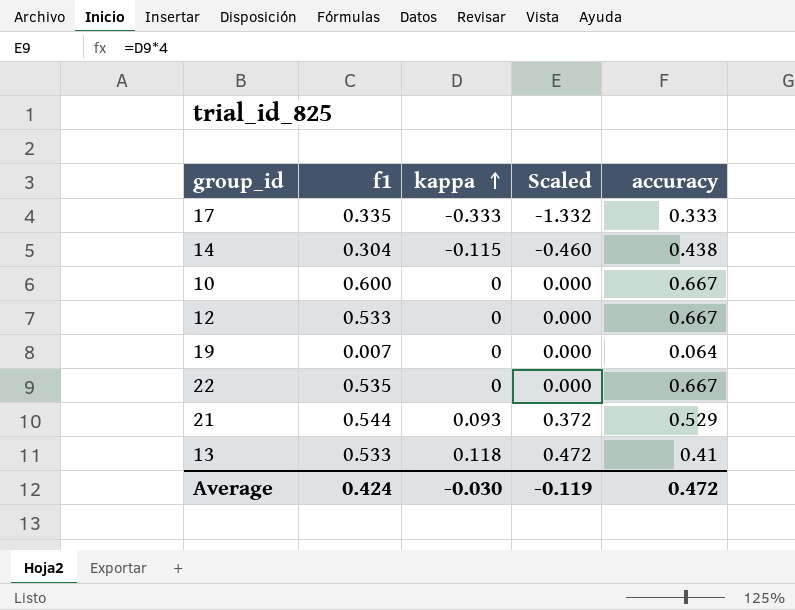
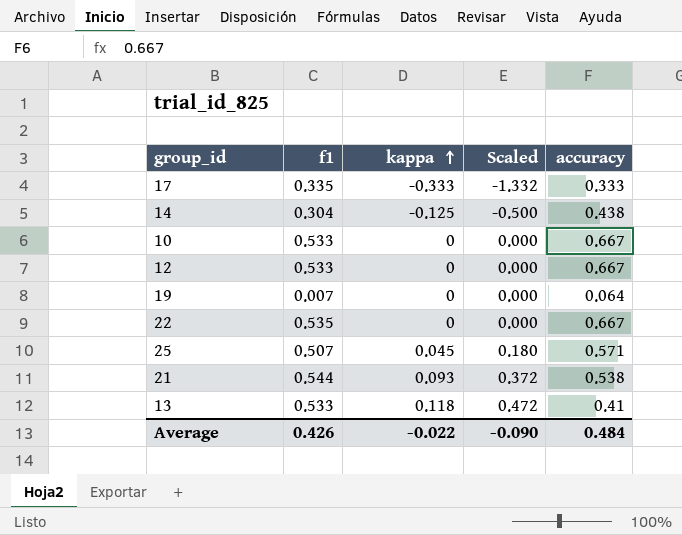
14 | kappa: -0.115 -> -0.125
14 | Scaled: -0.460 -> -0.500
10 | f1: 0.600 -> 0.533
row 25: none -> 0.507 | 0.045 | 0.180 | 0.571
21 | accuracy: 0.529 -> 0.538
Average | f1: 0.424 -> 0.426
Average | kappa: -0.030 -> -0.022
Average | Scaled: -0.119 -> -0.090
Average | accuracy: 0.472 -> 0.484

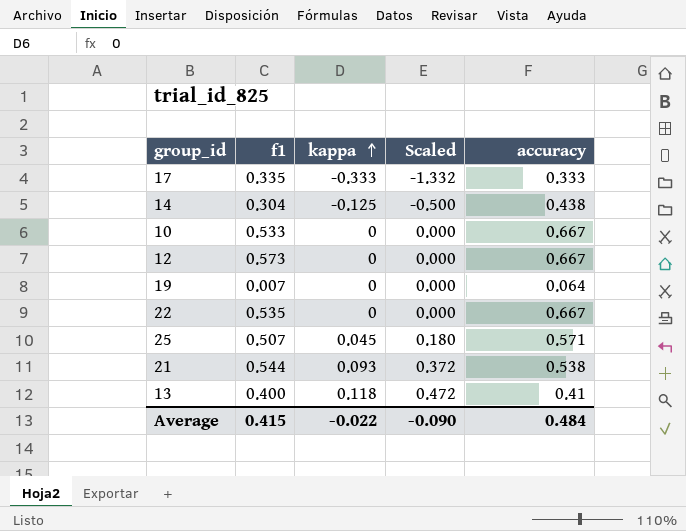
12 | f1: 0.533 -> 0.573
13 | f1: 0.533 -> 0.400
Average | f1: 0.426 -> 0.415

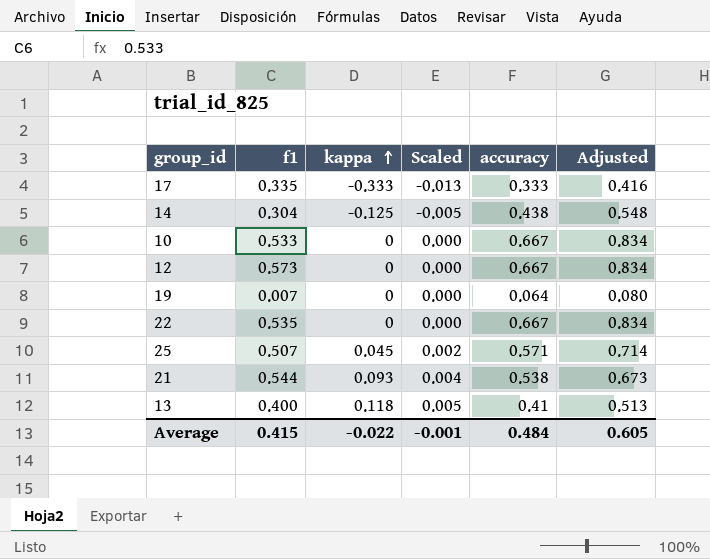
column Scaled | formula: [kappa] * 4 -> [kappa] * 0.04
column Adjusted | formula: none -> [accuracy] * 1.25
Average | Scaled: -0.090 -> -0.001

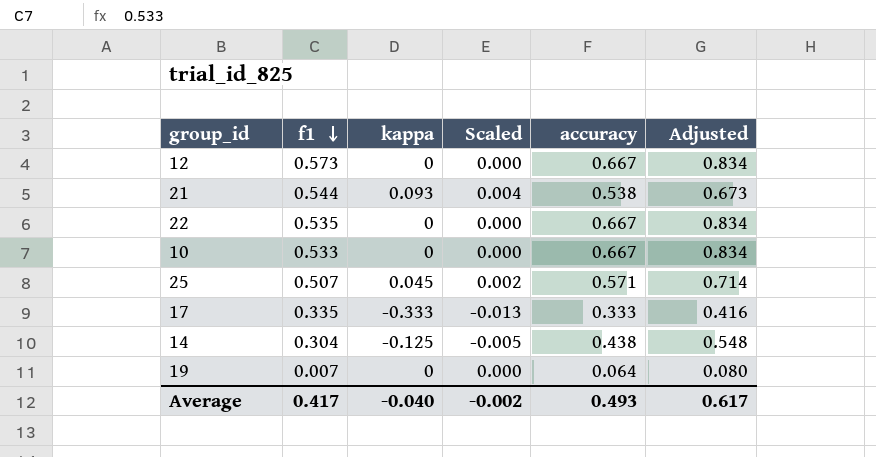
row order: kappa ascending -> f1 descending
row 13: 0.400 | 0.118 | 0.005 | 0.41 | 0.513 -> none
Average | f1: 0.415 -> 0.417
Average | kappa: -0.022 -> -0.040
Average | Scaled: -0.001 -> -0.002
Average | accuracy: 0.484 -> 0.493
Average | Adjusted: 0.605 -> 0.617

